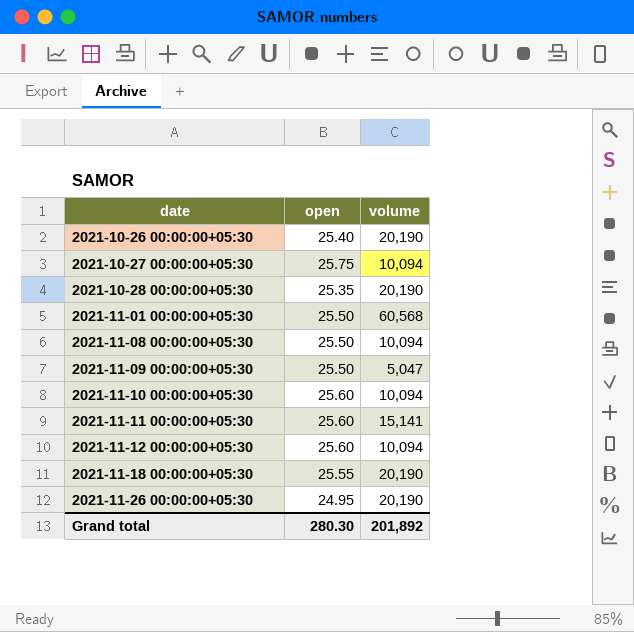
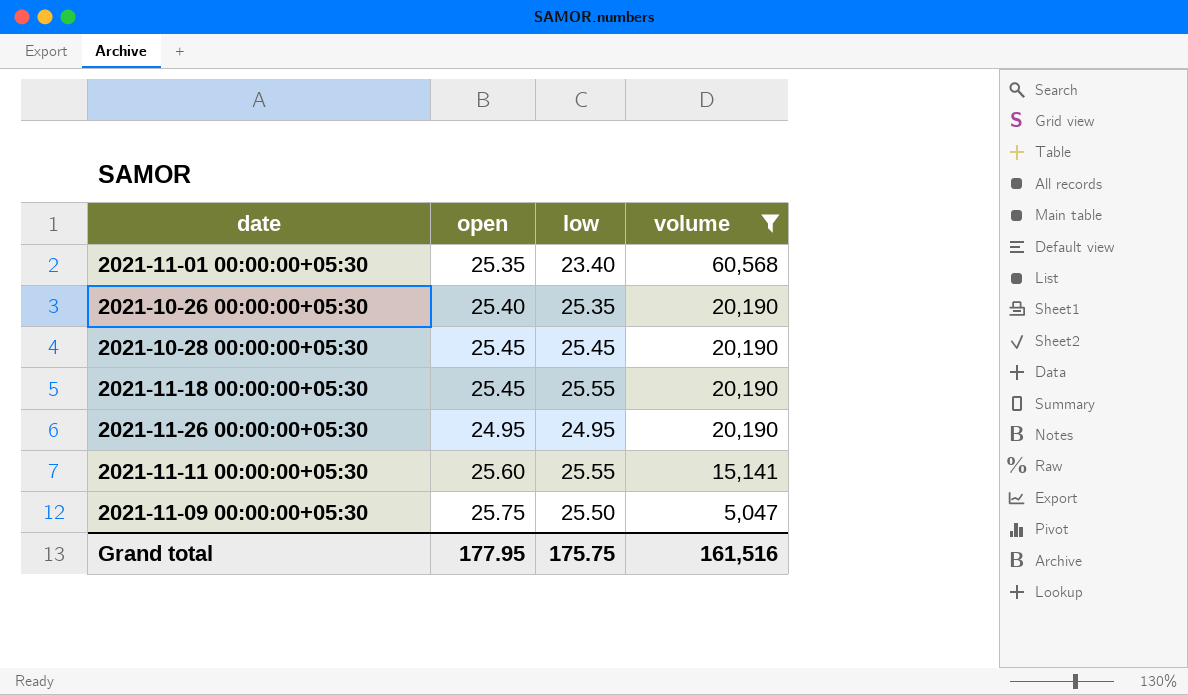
filter: none -> volume != 10,094
row order: date ascending -> volume descending
column low | position: none -> 3
2021-11-01 00:00:00+05:30 | open: 25.50 -> 25.35
2021-10-28 00:00:00+05:30 | open: 25.35 -> 25.45
2021-11-18 00:00:00+05:30 | open: 25.55 -> 25.45
2021-11-09 00:00:00+05:30 | open: 25.50 -> 25.75
Grand total | open: 280.30 -> 177.95
Grand total | volume: 201,892 -> 161,516

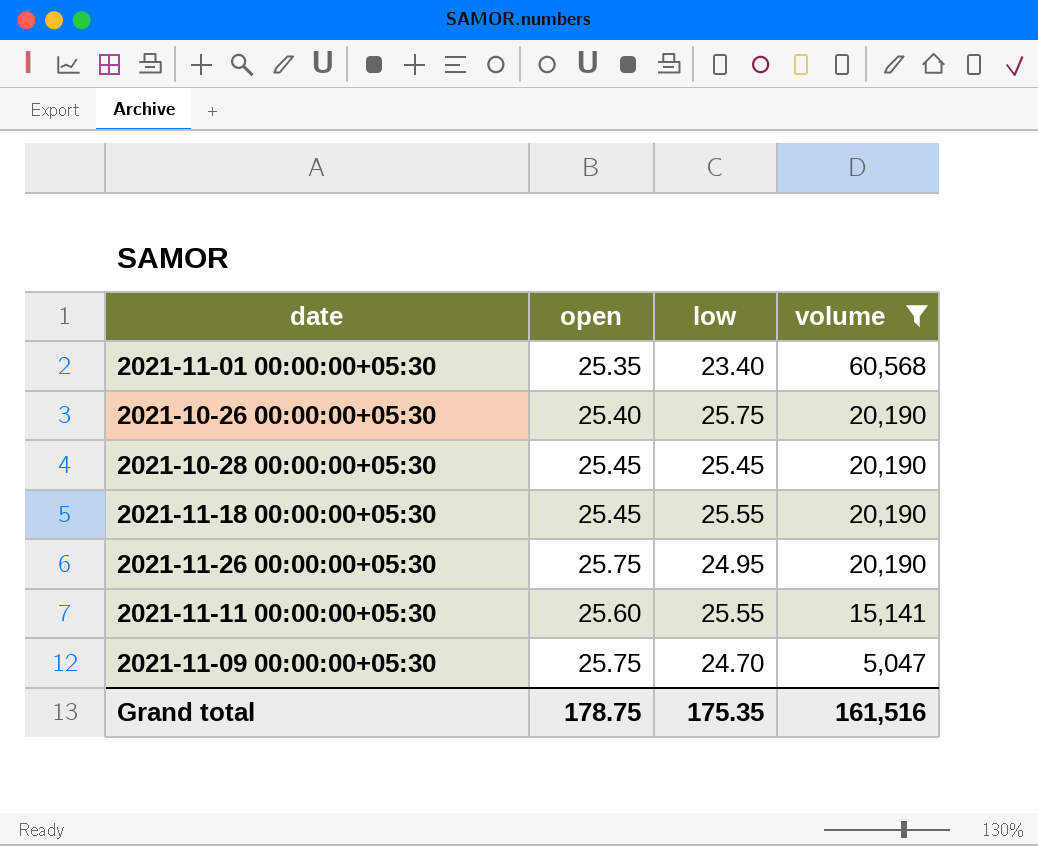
2021-10-26 00:00:00+05:30 | low: 25.35 -> 25.75
2021-11-26 00:00:00+05:30 | open: 24.95 -> 25.75
2021-11-09 00:00:00+05:30 | low: 25.50 -> 24.70
Grand total | open: 177.95 -> 178.75
Grand total | low: 175.75 -> 175.35

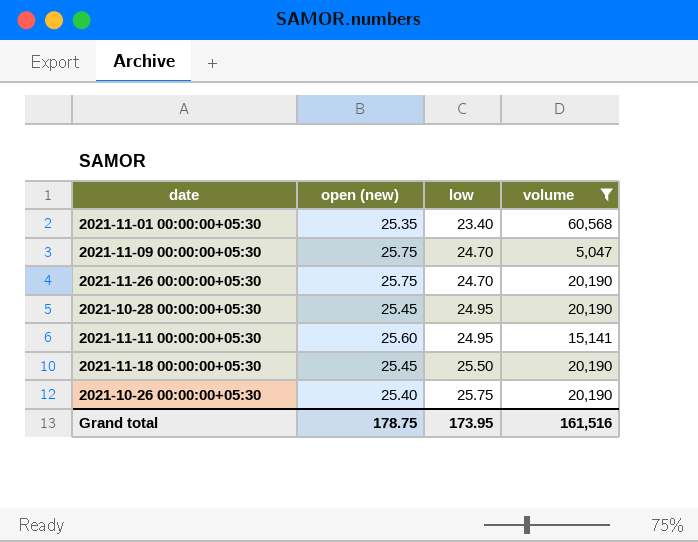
row order: volume descending -> low ascending
column name: open -> open (new)
2021-11-26 00:00:00+05:30 | low: 24.95 -> 24.70
2021-10-28 00:00:00+05:30 | low: 25.45 -> 24.95
2021-11-11 00:00:00+05:30 | low: 25.55 -> 24.95
2021-11-18 00:00:00+05:30 | low: 25.55 -> 25.50
Grand total | low: 175.35 -> 173.95

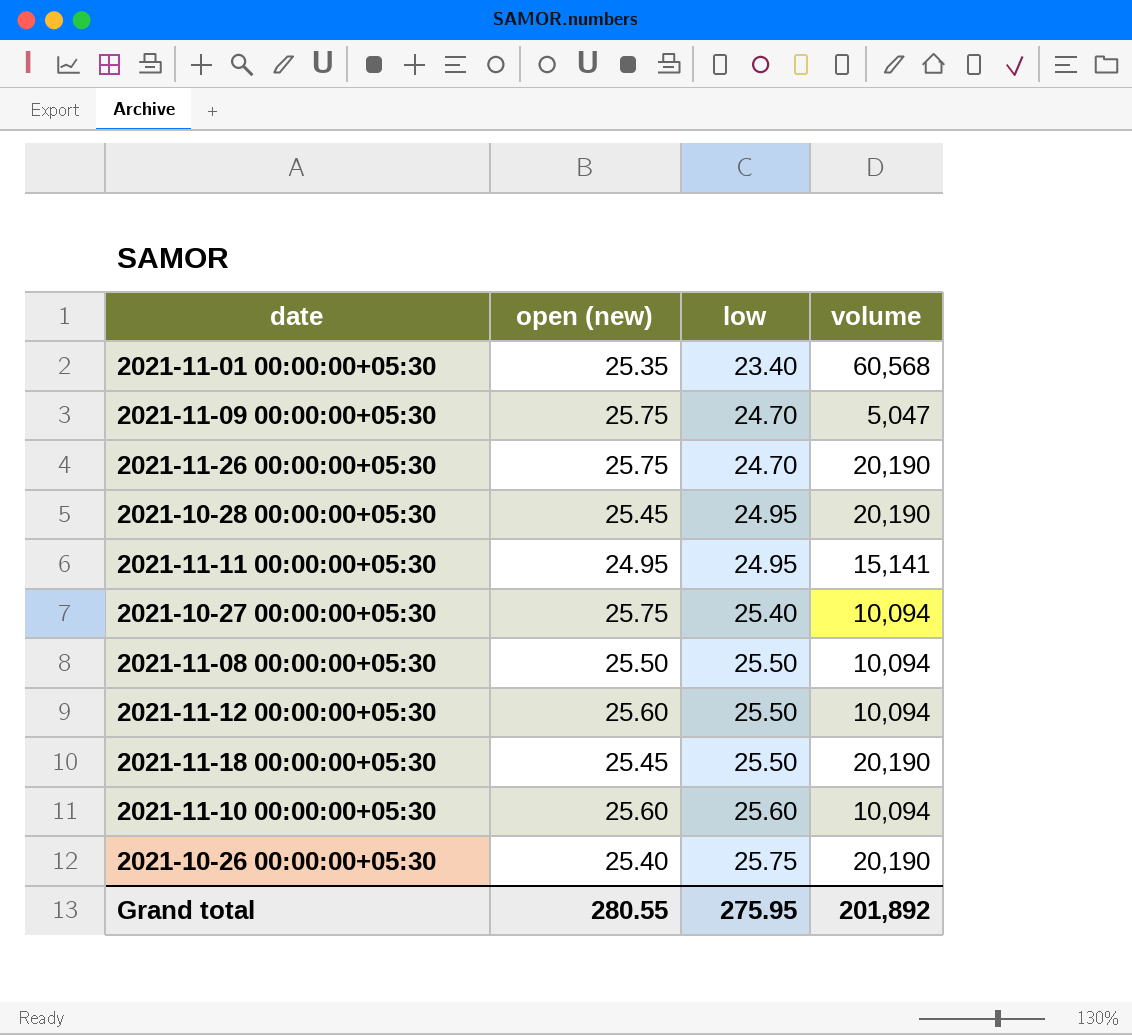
filter: volume != 10,094 -> none
2021-11-11 00:00:00+05:30 | open (new): 25.60 -> 24.95
Grand total | open (new): 178.75 -> 280.55
Grand total | low: 173.95 -> 275.95
Grand total | volume: 161,516 -> 201,892

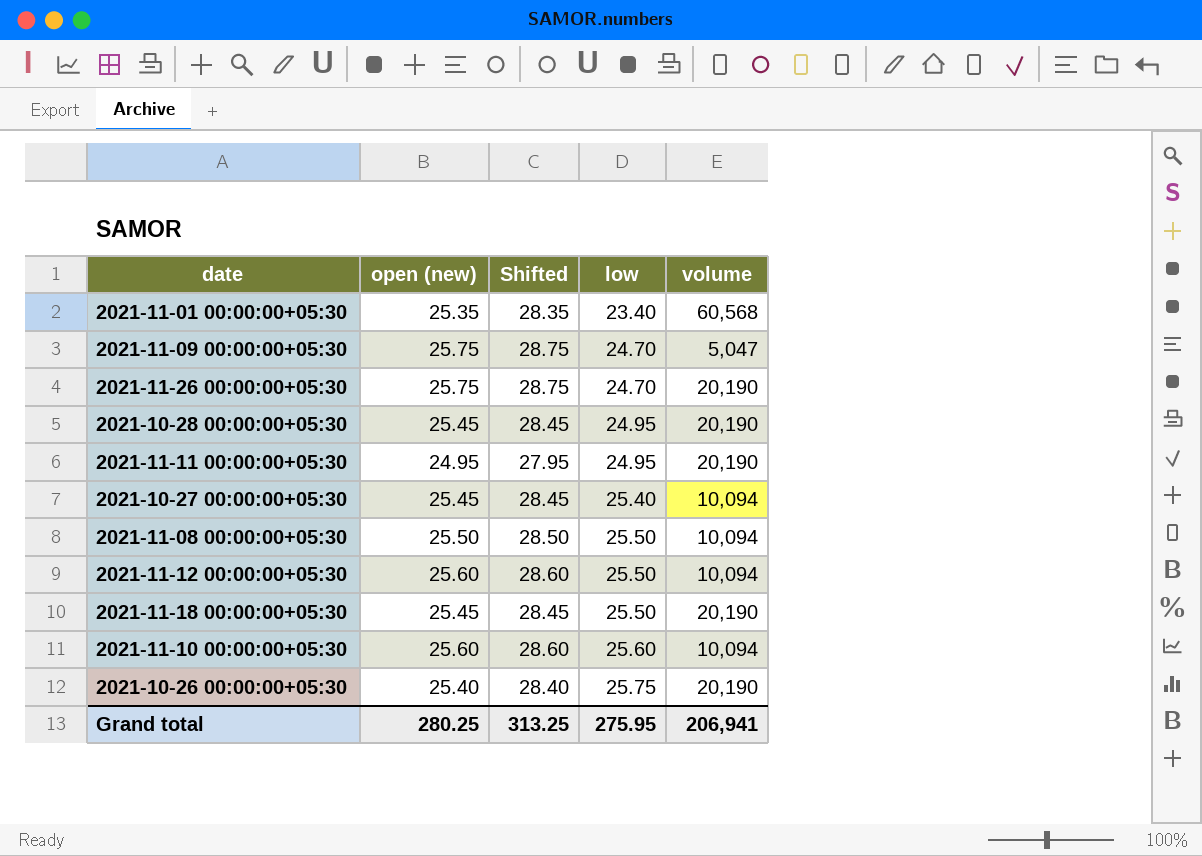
column Shifted | formula: none -> [open (new)] + 3
2021-11-11 00:00:00+05:30 | volume: 15,141 -> 20,190
2021-10-27 00:00:00+05:30 | open (new): 25.75 -> 25.45
Grand total | open (new): 280.55 -> 280.25
Grand total | volume: 201,892 -> 206,941

